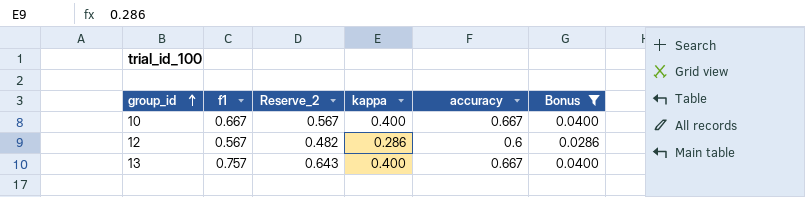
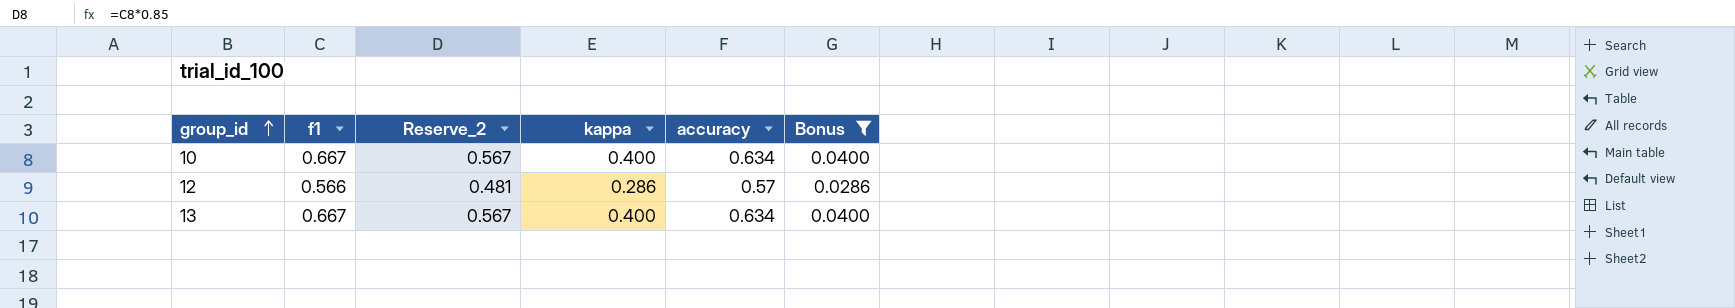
10 | accuracy: 0.667 -> 0.634
12 | f1: 0.567 -> 0.566
12 | Reserve_2: 0.482 -> 0.481
12 | accuracy: 0.6 -> 0.57
13 | f1: 0.757 -> 0.667
13 | Reserve_2: 0.643 -> 0.567
13 | accuracy: 0.667 -> 0.634

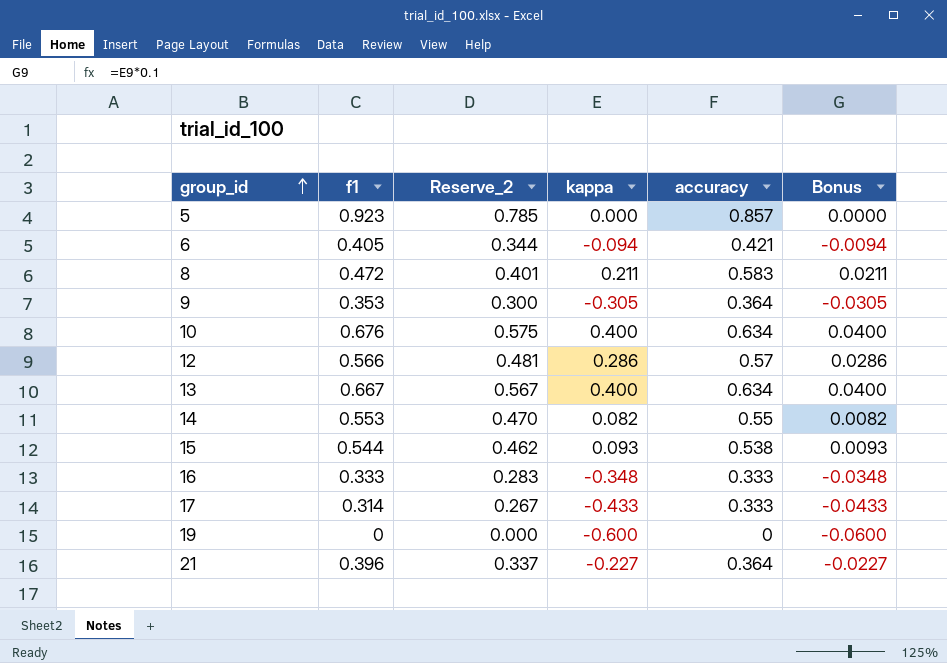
filter: Bonus >= 0.0286 -> none
10 | f1: 0.667 -> 0.676
10 | Reserve_2: 0.567 -> 0.575

